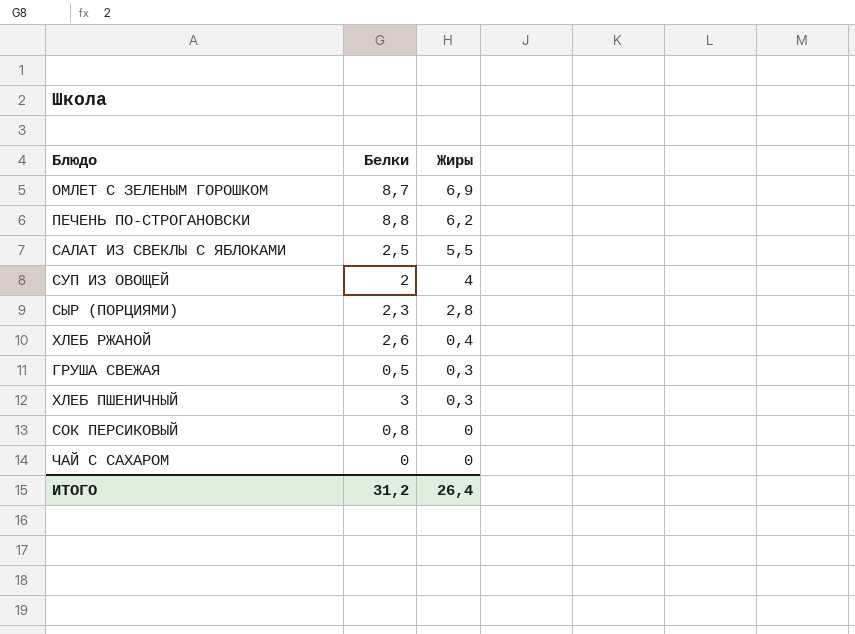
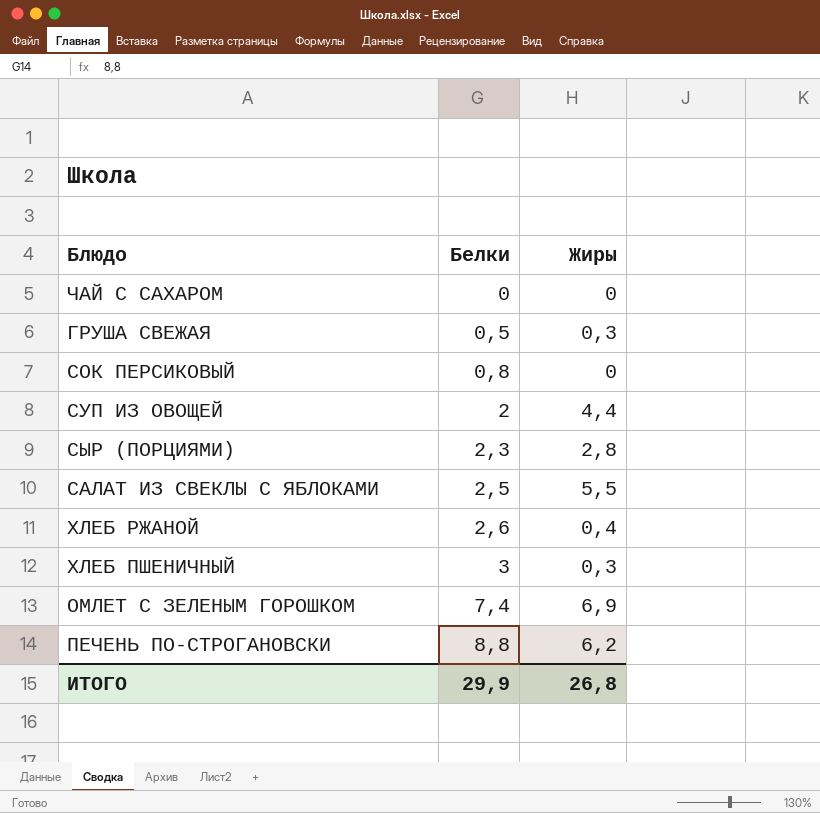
row order: Жиры descending -> Белки ascending
СУП ИЗ ОВОЩЕЙ | Жиры: 4 -> 4,4
ОМЛЕТ С ЗЕЛЕНЫМ ГОРОШКОМ | Белки: 8,7 -> 7,4
ИТОГО | Белки: 31,2 -> 29,9
ИТОГО | Жиры: 26,4 -> 26,8

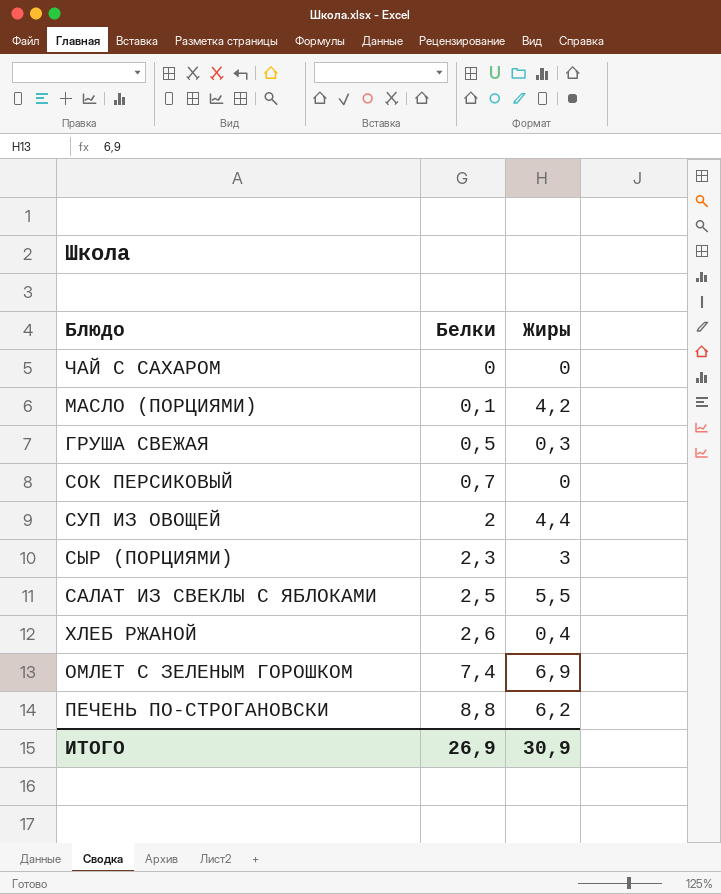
row ХЛЕБ ПШЕНИЧНЫЙ: 3 | 0,3 -> none
row МАСЛО (ПОРЦИЯМИ): none -> 0,1 | 4,2
СОК ПЕРСИКОВЫЙ | Белки: 0,8 -> 0,7
СЫР (ПОРЦИЯМИ) | Жиры: 2,8 -> 3
ИТОГО | Белки: 29,9 -> 26,9
ИТОГО | Жиры: 26,8 -> 30,9

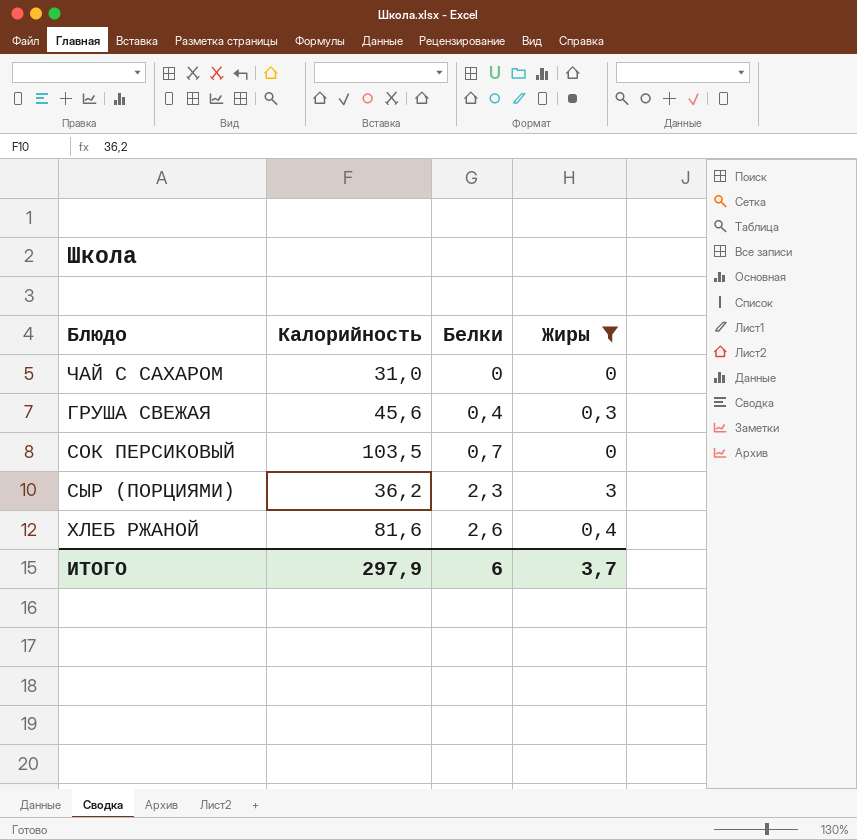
filter: none -> Жиры <= 3
column Калорийность | position: none -> 2
ГРУША СВЕЖАЯ | Белки: 0,5 -> 0,4
ИТОГО | Белки: 26,9 -> 6
ИТОГО | Жиры: 30,9 -> 3,7

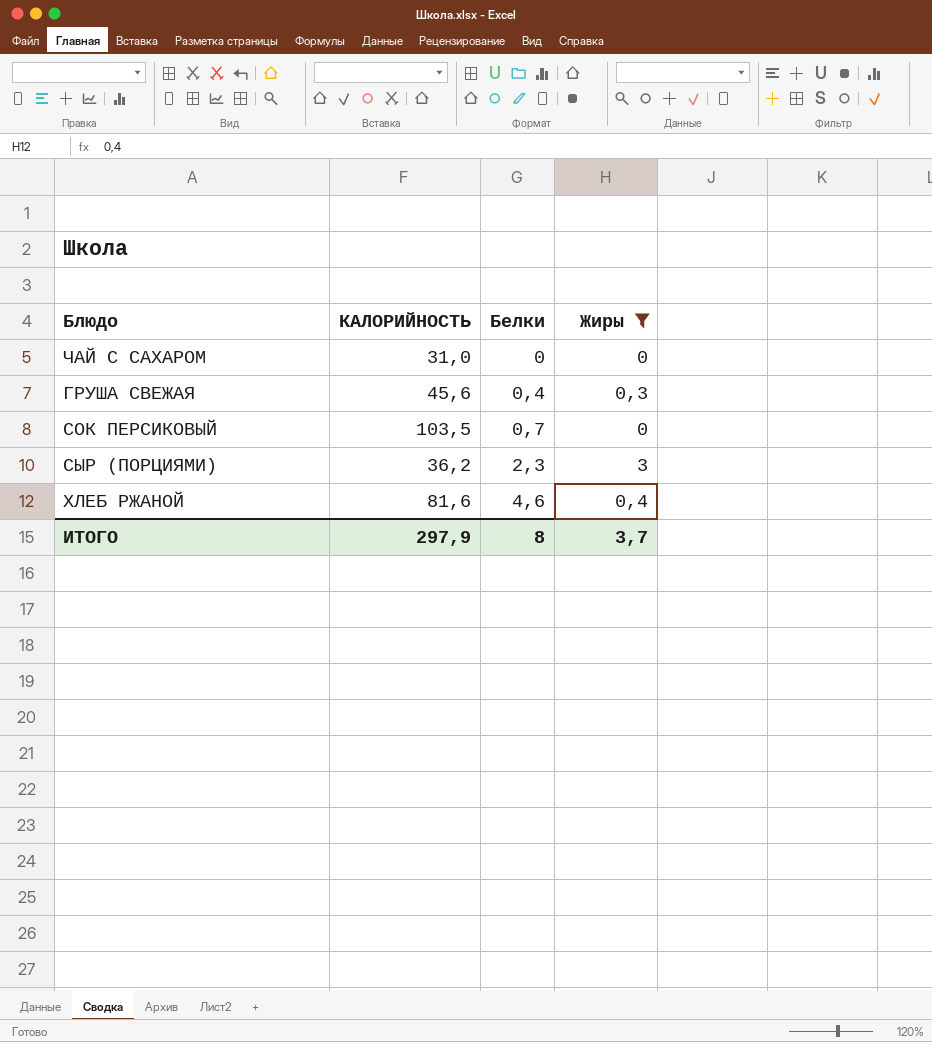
column name: Калорийность -> КАЛОРИЙНОСТЬ
ХЛЕБ РЖАНОЙ | Белки: 2,6 -> 4,6
ИТОГО | Белки: 6 -> 8

